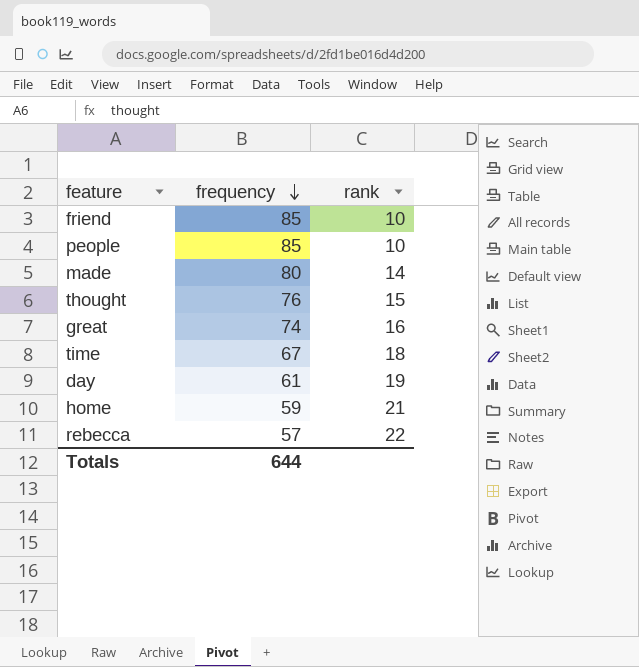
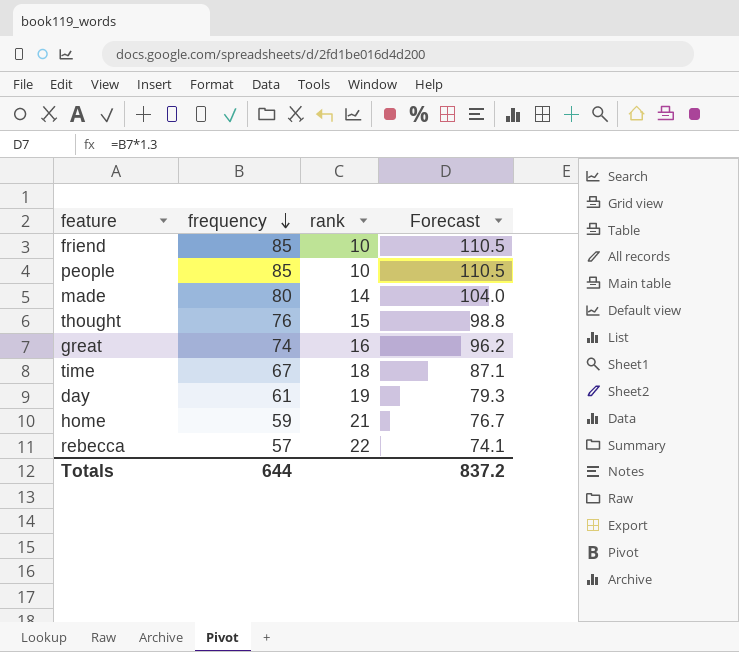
column Forecast | formula: none -> [frequency] * 1.3

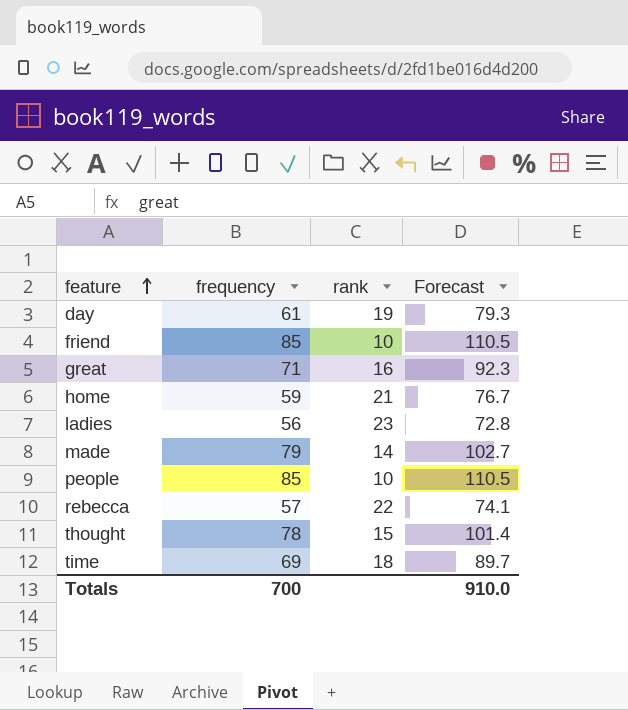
row order: frequency descending -> feature ascending
great | frequency: 74 -> 71
great | Forecast: 96.2 -> 92.3
row ladies: none -> 56 | 23 | 72.8
made | frequency: 80 -> 79
made | Forecast: 104.0 -> 102.7
thought | frequency: 76 -> 78
thought | Forecast: 98.8 -> 101.4
time | frequency: 67 -> 69
time | Forecast: 87.1 -> 89.7
Totals | frequency: 644 -> 700
Totals | Forecast: 837.2 -> 910.0

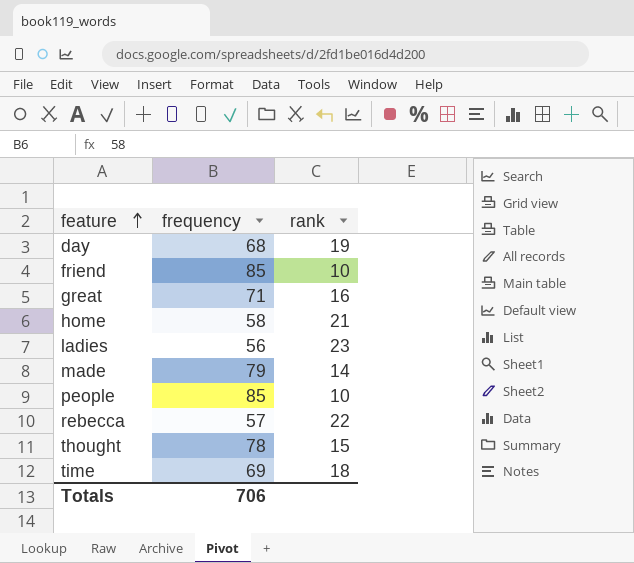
column Forecast | formula: [frequency] * 1.3 -> none
day | frequency: 61 -> 68
home | frequency: 59 -> 58
Totals | frequency: 700 -> 706

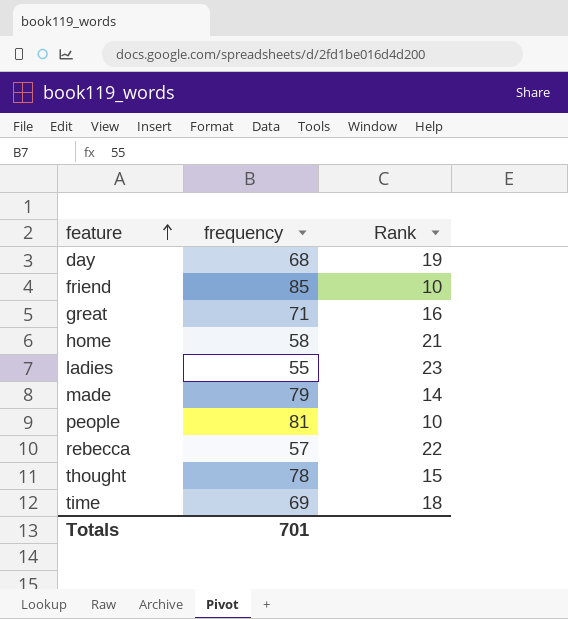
column name: rank -> Rank
ladies | frequency: 56 -> 55
people | frequency: 85 -> 81
Totals | frequency: 706 -> 701

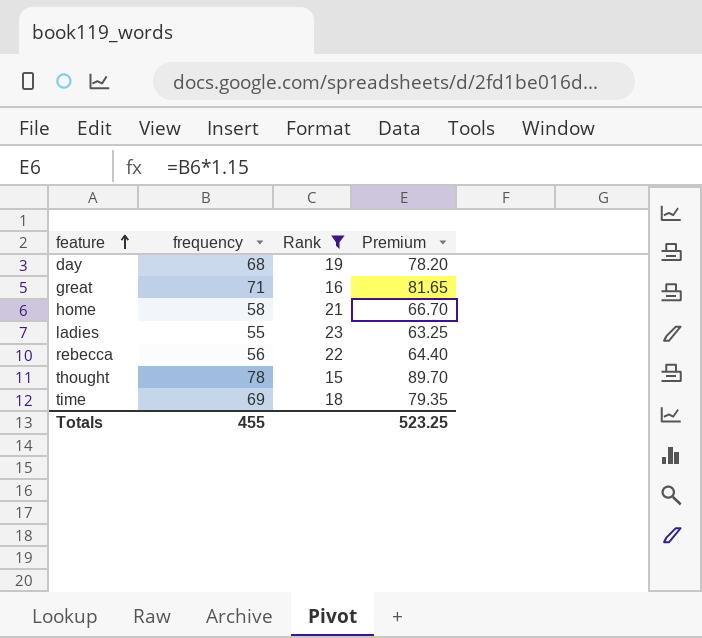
filter: none -> Rank >= 15
column Premium | formula: none -> [frequency] * 1.15
rebecca | frequency: 57 -> 56
Totals | frequency: 701 -> 455

